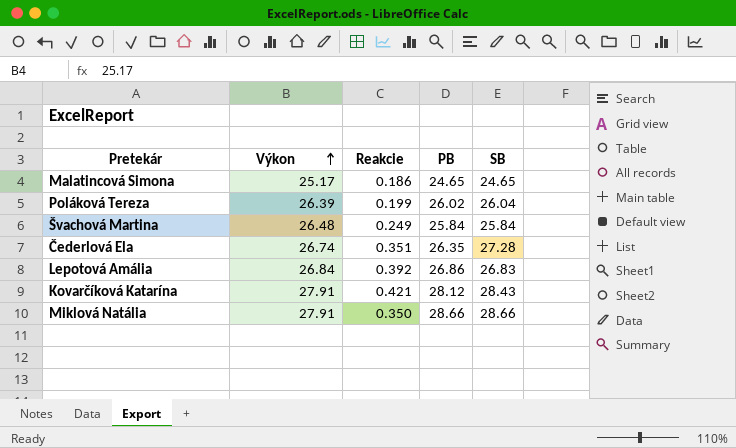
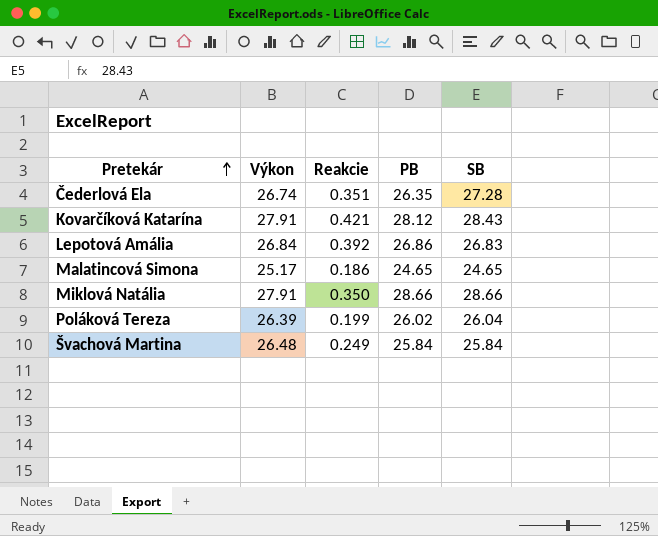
row order: Výkon ascending -> Pretekár ascending

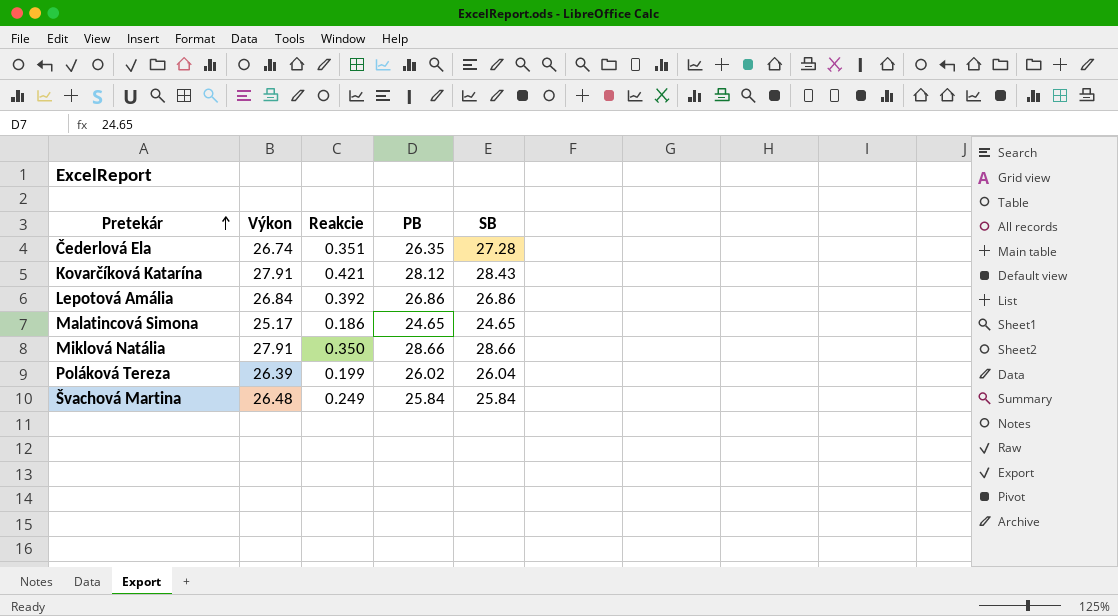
Lepotová Amália | SB: 26.83 -> 26.86

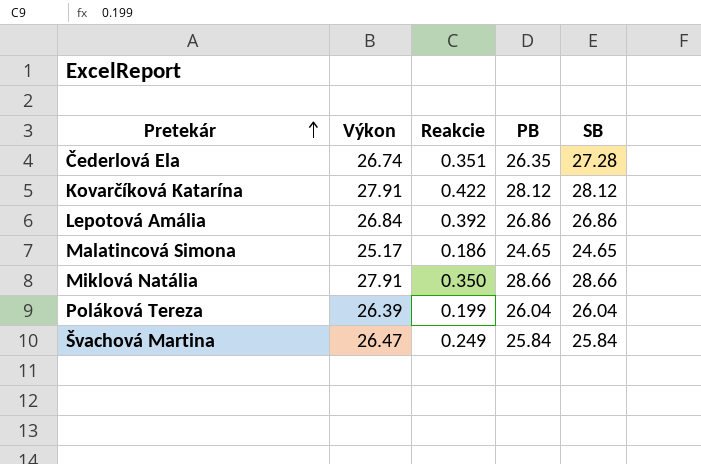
Kovarčíková Katarína | Reakcie: 0.421 -> 0.422
Kovarčíková Katarína | SB: 28.43 -> 28.12
Poláková Tereza | PB: 26.02 -> 26.04
Švachová Martina | Výkon: 26.48 -> 26.47

